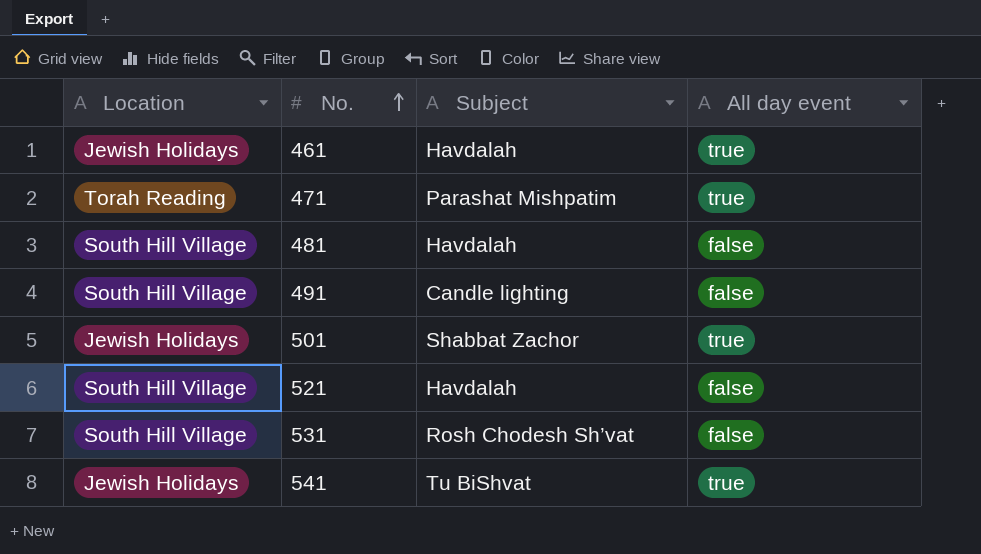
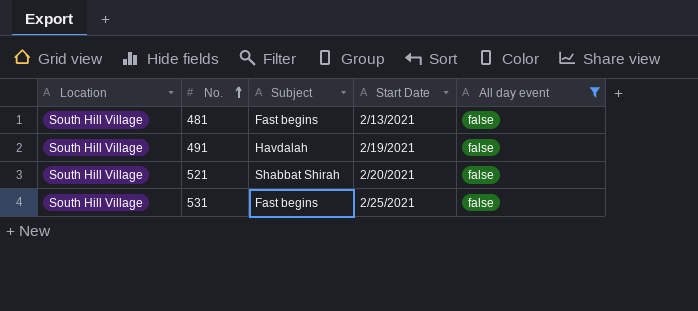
filter: none -> All day event = false
column Start Date | position: none -> 4
481 | Subject: Havdalah -> Fast begins
491 | Subject: Candle lighting -> Havdalah
521 | Subject: Havdalah -> Shabbat Shirah
531 | Subject: Rosh Chodesh Sh’vat -> Fast begins

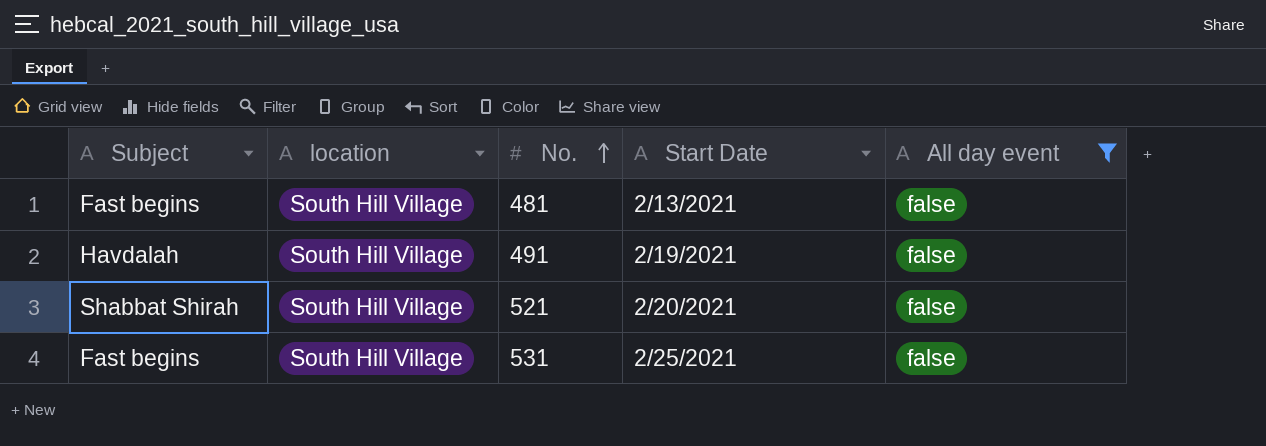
column Subject | position: 3 -> 1
column name: Location -> location

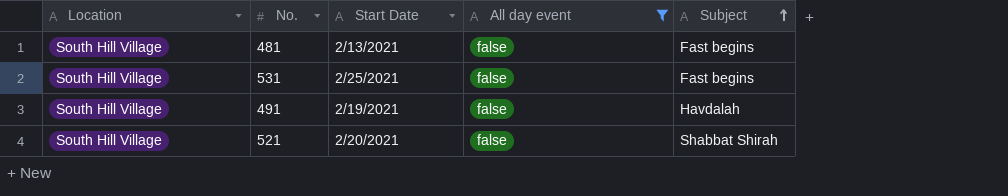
row order: No. ascending -> Subject ascending
column name: location -> Location
column Subject | position: 1 -> 5

